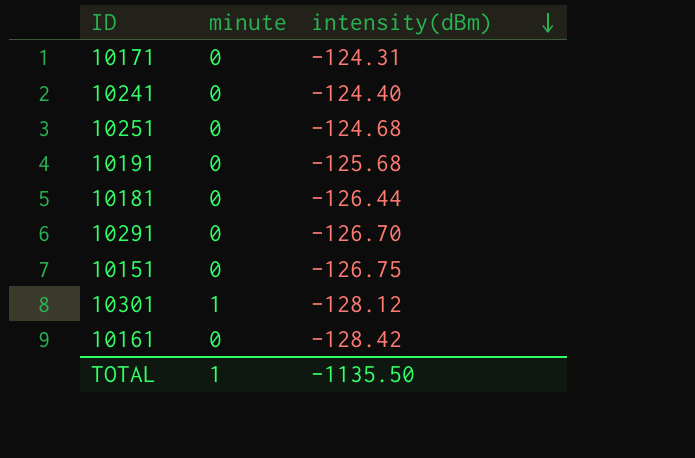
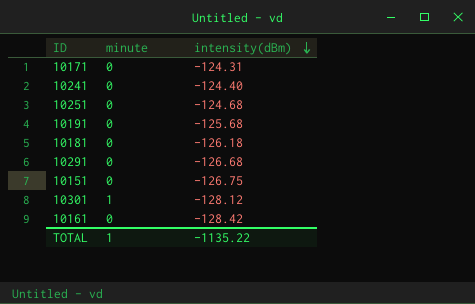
10181 | intensity(dBm): -126.44 -> -126.18
10291 | intensity(dBm): -126.70 -> -126.68
TOTAL | intensity(dBm): -1135.50 -> -1135.22

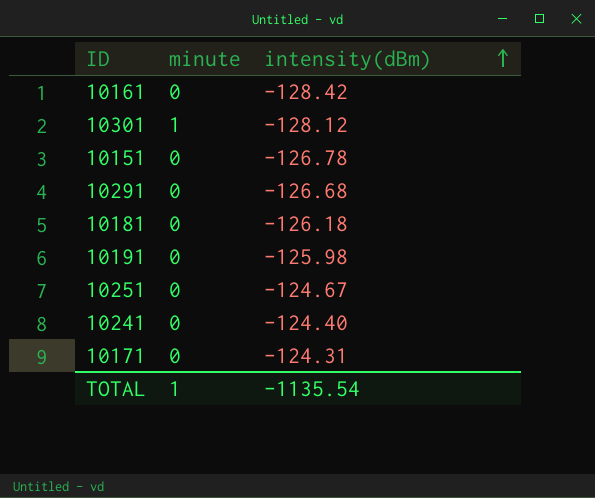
row order: intensity(dBm) descending -> intensity(dBm) ascending
10151 | intensity(dBm): -126.75 -> -126.78
10191 | intensity(dBm): -125.68 -> -125.98
10251 | intensity(dBm): -124.68 -> -124.67
TOTAL | intensity(dBm): -1135.22 -> -1135.54

